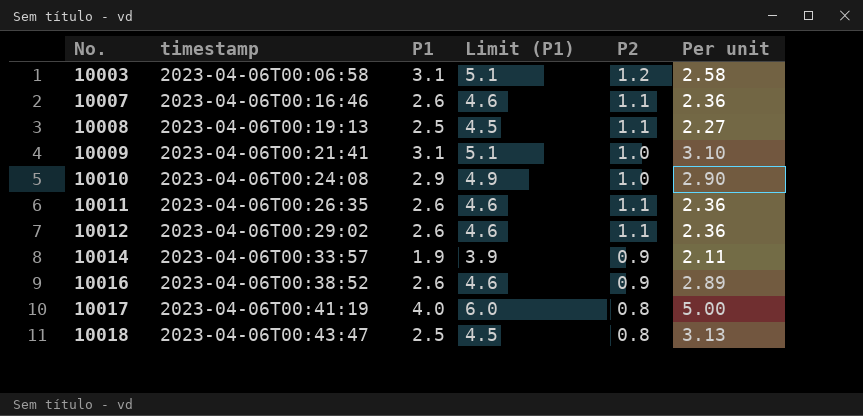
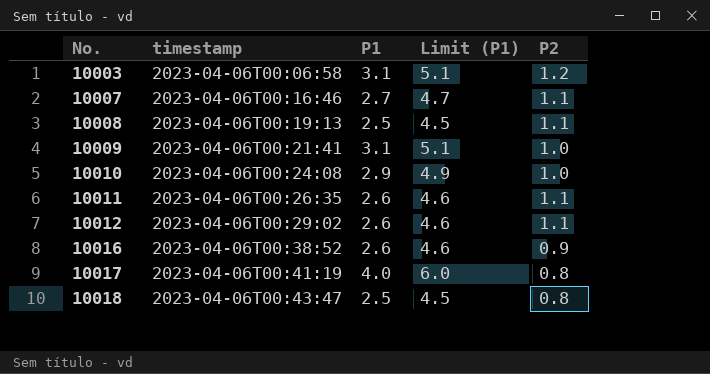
column Per unit | formula: [P1] / [P2] -> none
row 10014: 2023-04-06T00:33:57 | 1.9 | 3.9 | 0.9 | 2.11 -> none
10007 | P1: 2.6 -> 2.7
10007 | Limit (P1): 4.6 -> 4.7

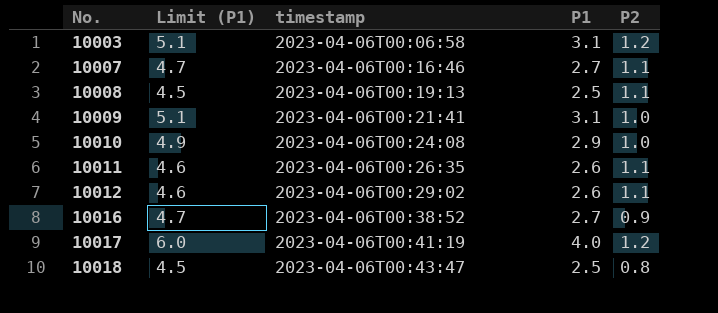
column Limit (P1) | position: 4 -> 2
10016 | Limit (P1): 4.6 -> 4.7
10016 | P1: 2.6 -> 2.7
10017 | P2: 0.8 -> 1.2

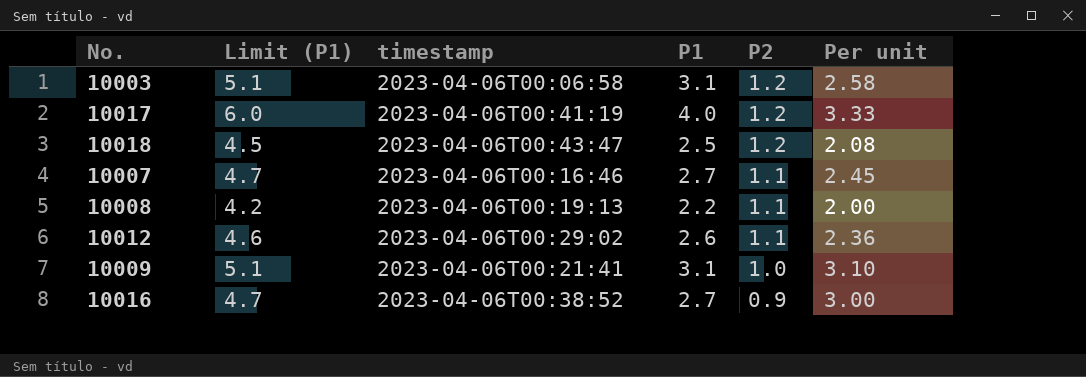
row order: No. ascending -> P2 descending
column Per unit | formula: none -> [P1] / [P2]
row 10010: 4.9 | 2023-04-06T00:24:08 | 2.9 | 1.0 -> none
row 10011: 4.6 | 2023-04-06T00:26:35 | 2.6 | 1.1 -> none
10018 | P2: 0.8 -> 1.2
10008 | Limit (P1): 4.5 -> 4.2
10008 | P1: 2.5 -> 2.2

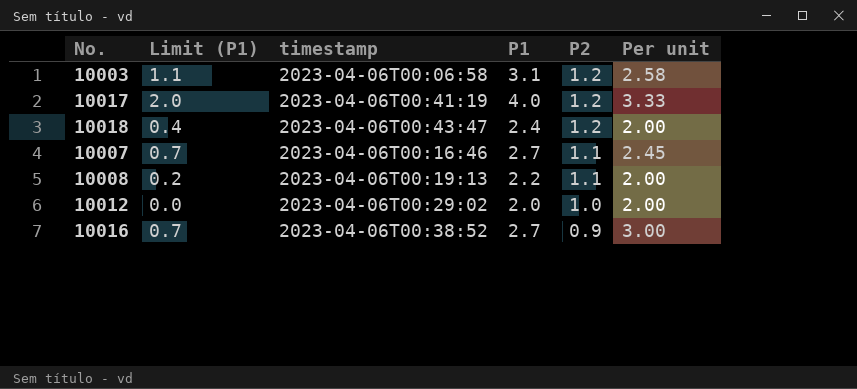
column Limit (P1) | formula: [P1] + 2 -> [P1] - 2
row 10009: 5.1 | 2023-04-06T00:21:41 | 3.1 | 1.0 | 3.10 -> none
10018 | P1: 2.5 -> 2.4
10018 | Per unit: 2.08 -> 2.00
10012 | P1: 2.6 -> 2.0
10012 | P2: 1.1 -> 1.0
10012 | Per unit: 2.36 -> 2.00

